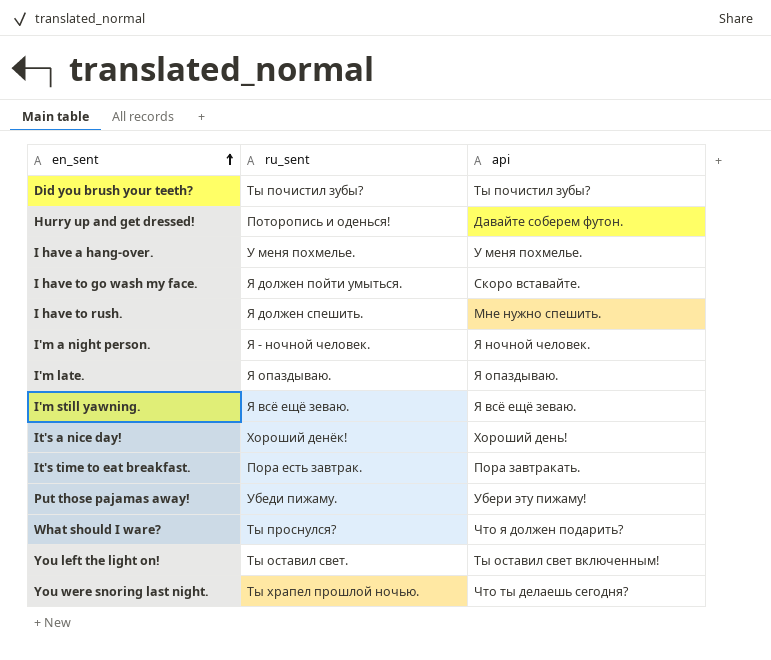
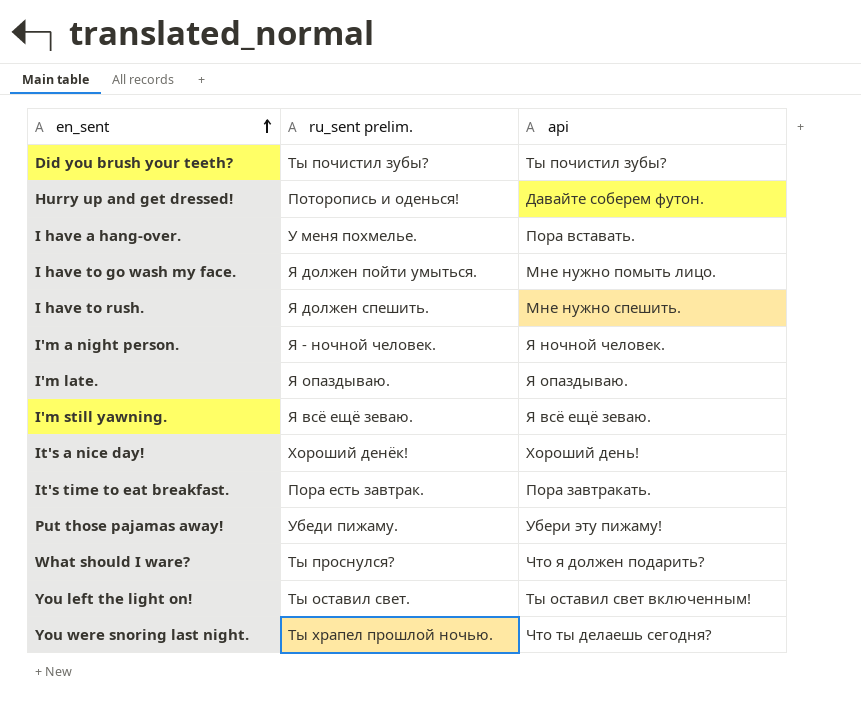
column name: ru_sent -> ru_sent prelim.
I have a hang-over. | api: У меня похмелье. -> Пора вставать.
I have to go wash my face. | api: Скоро вставайте. -> Мне нужно помыть лицо.

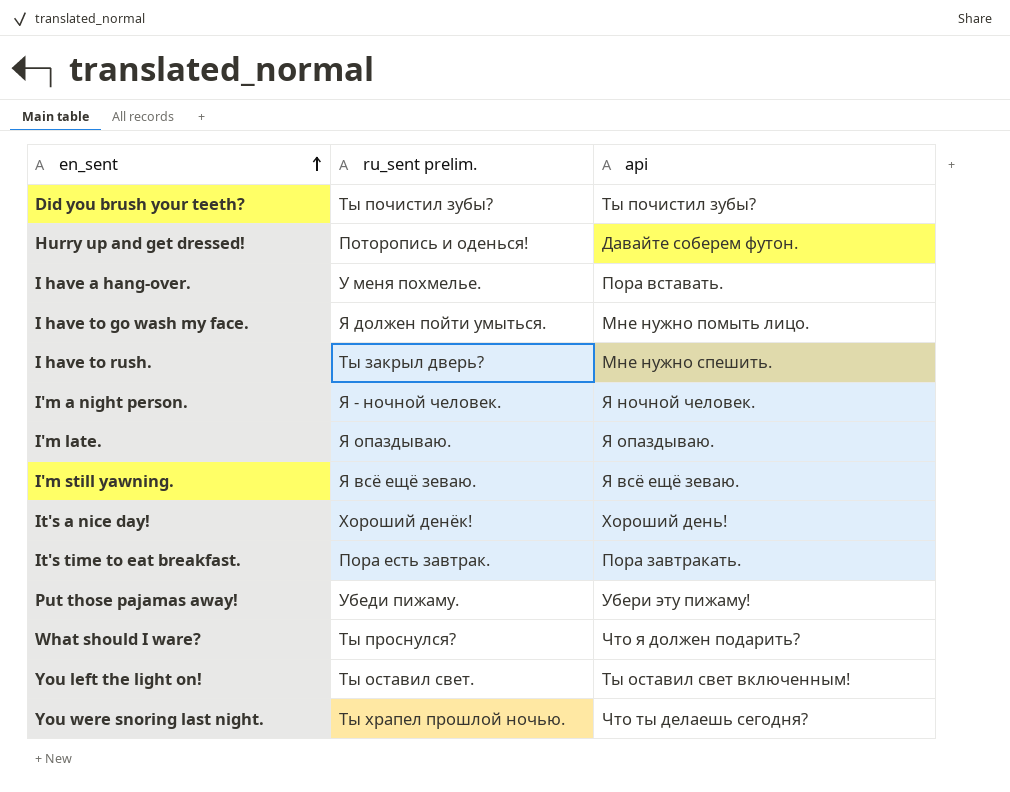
I have to rush. | ru_sent prelim.: Я должен спешить. -> Ты закрыл дверь?

